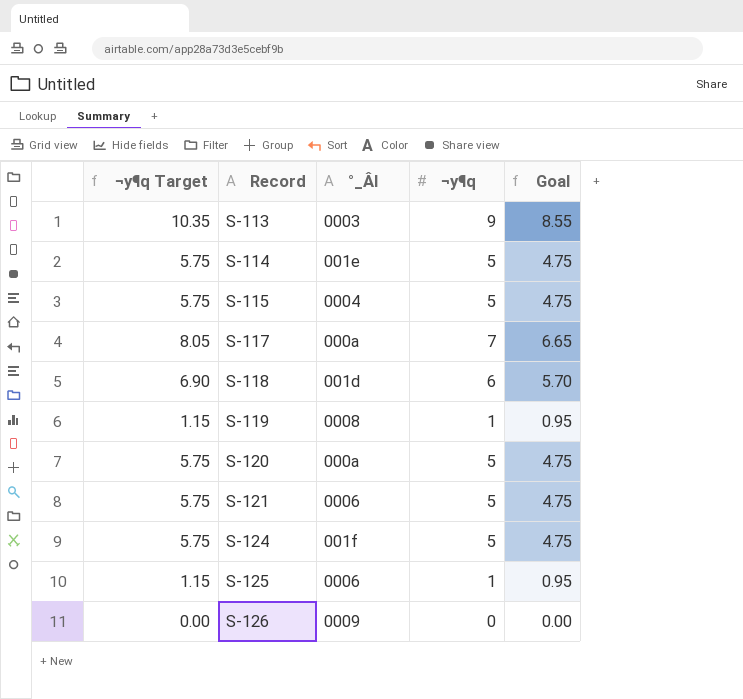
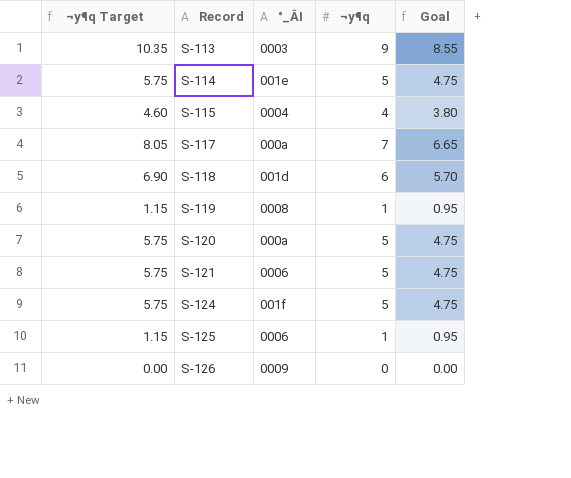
S-115 | ¬y¶q Target: 5.75 -> 4.60
S-115 | ¬y¶q: 5 -> 4
S-115 | Goal: 4.75 -> 3.80

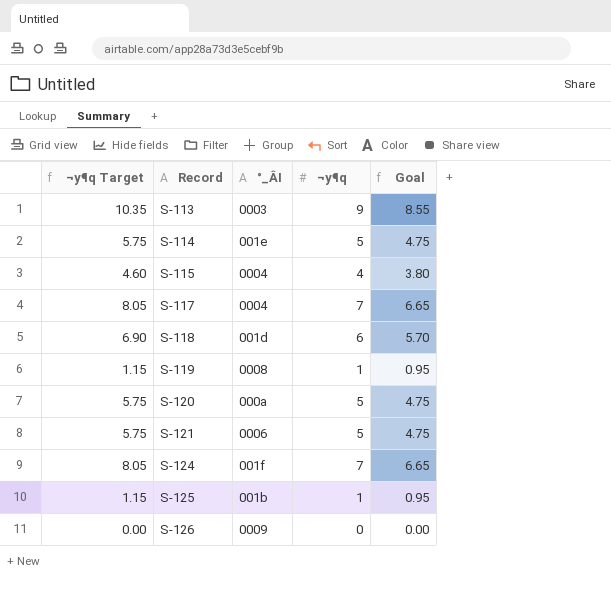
S-117 | °_ÂI: 000a -> 0004
S-124 | ¬y¶q Target: 5.75 -> 8.05
S-124 | ¬y¶q: 5 -> 7
S-124 | Goal: 4.75 -> 6.65
S-125 | °_ÂI: 0006 -> 001b

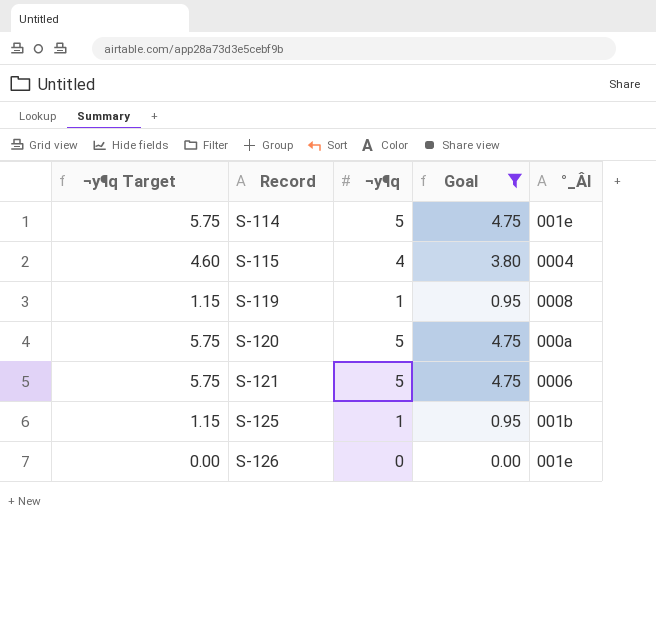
filter: none -> Goal <= 4.75
column °_ÂI | position: 3 -> 5
S-126 | °_ÂI: 0009 -> 001e

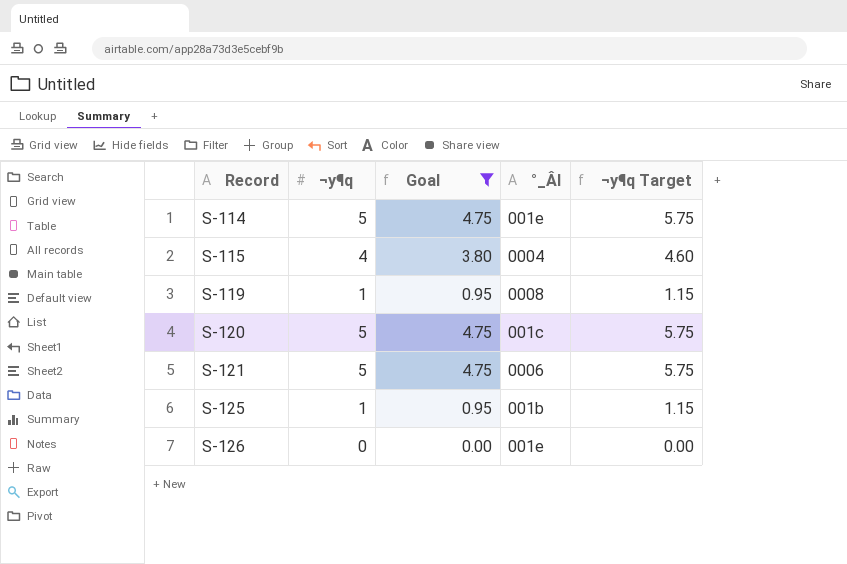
column ¬y¶q Target | position: 1 -> 5
S-120 | °_ÂI: 000a -> 001c

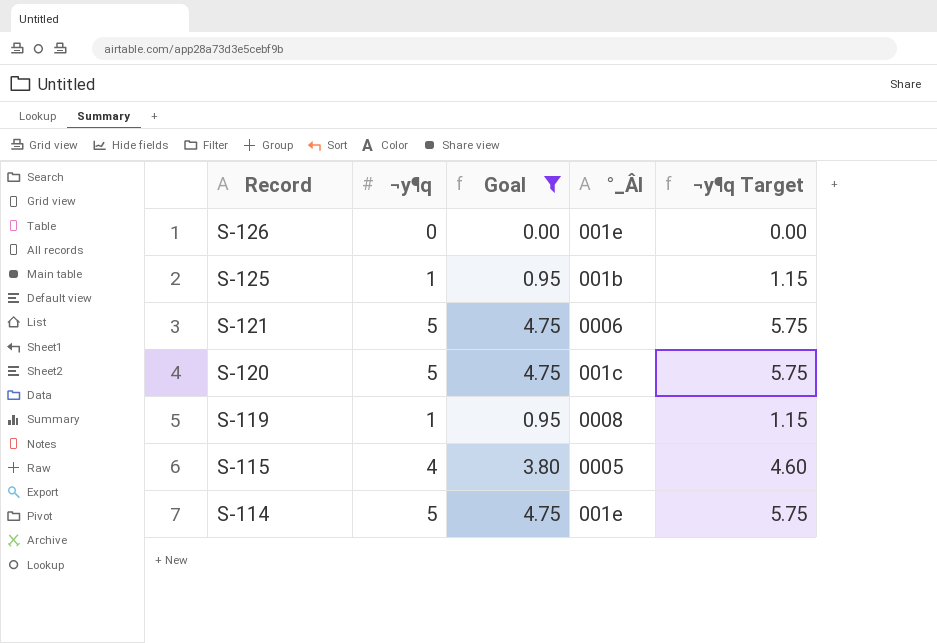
row order: Record ascending -> Record descending
S-115 | °_ÂI: 0004 -> 0005

